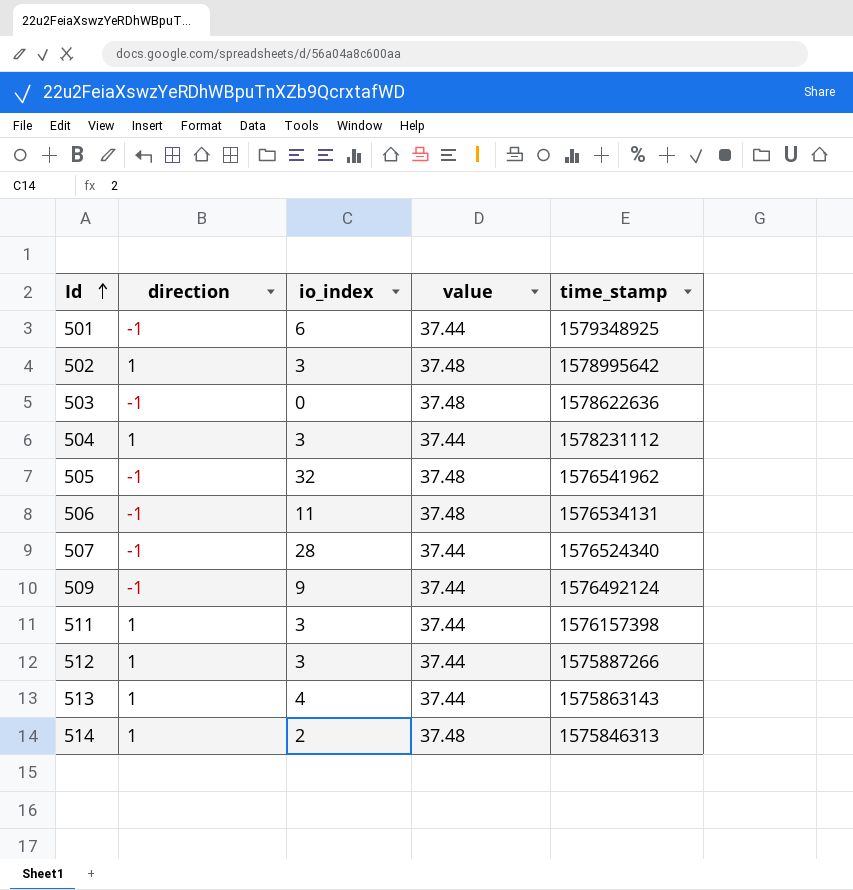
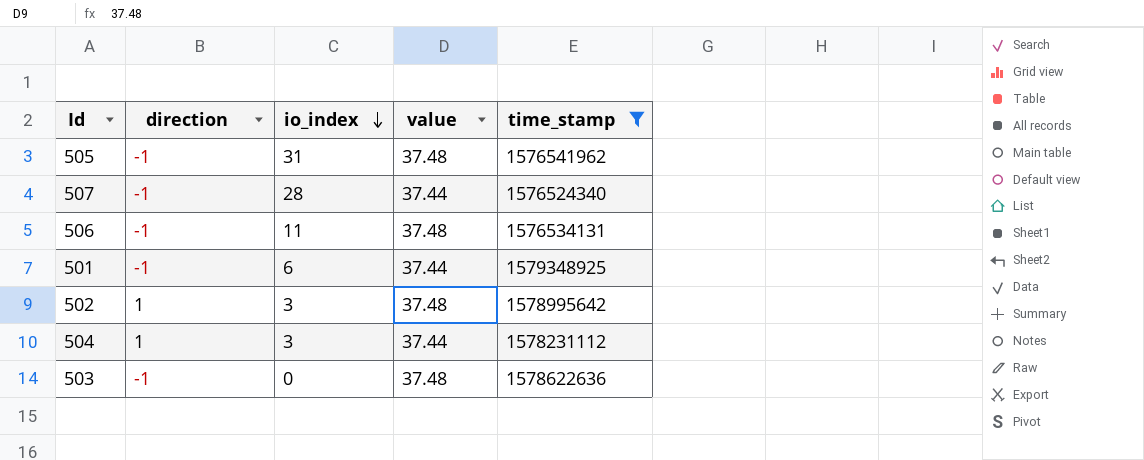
filter: none -> time_stamp >= 1576524340
row order: Id ascending -> io_index descending
505 | io_index: 32 -> 31

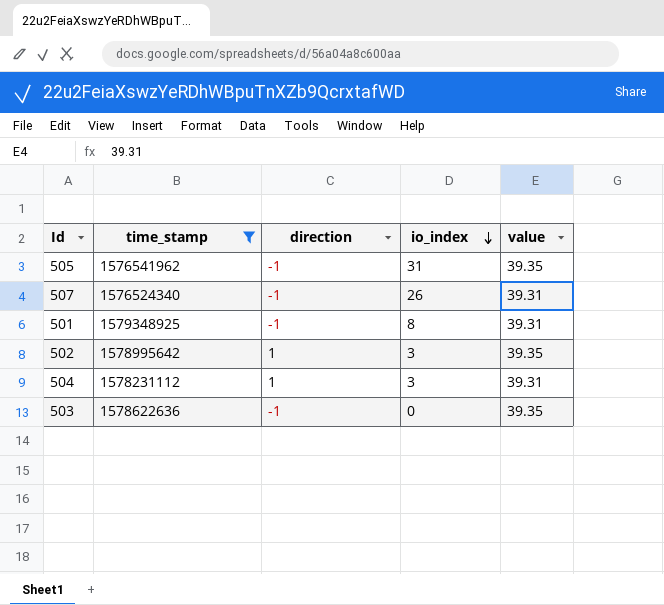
column time_stamp | position: 5 -> 2
row 506: -1 | 11 | 37.48 | 1576534131 -> none
505 | value: 37.48 -> 39.35
507 | io_index: 28 -> 26
507 | value: 37.44 -> 39.31
501 | io_index: 6 -> 8
501 | value: 37.44 -> 39.31
502 | value: 37.48 -> 39.35
504 | value: 37.44 -> 39.31
503 | value: 37.48 -> 39.35

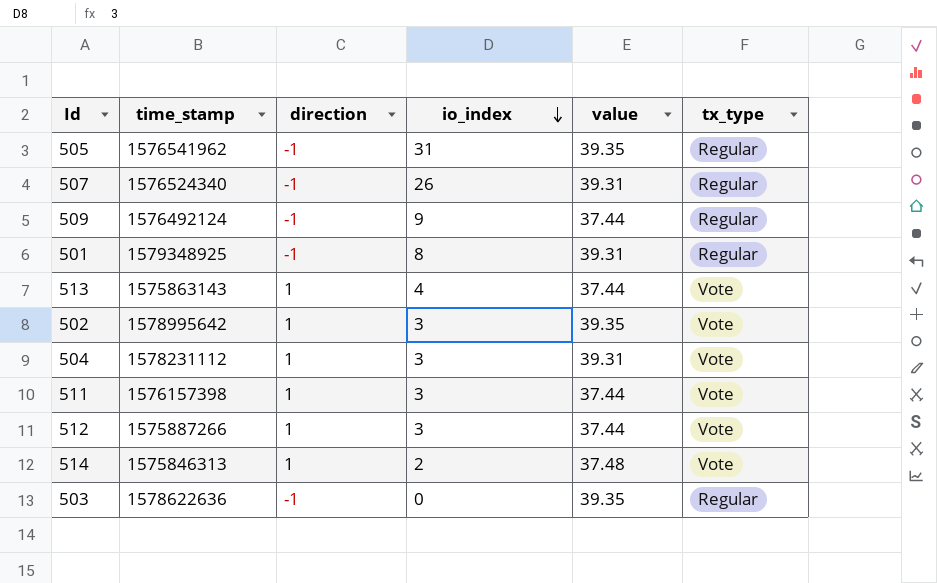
filter: time_stamp >= 1576524340 -> none
column tx_type | position: none -> 6

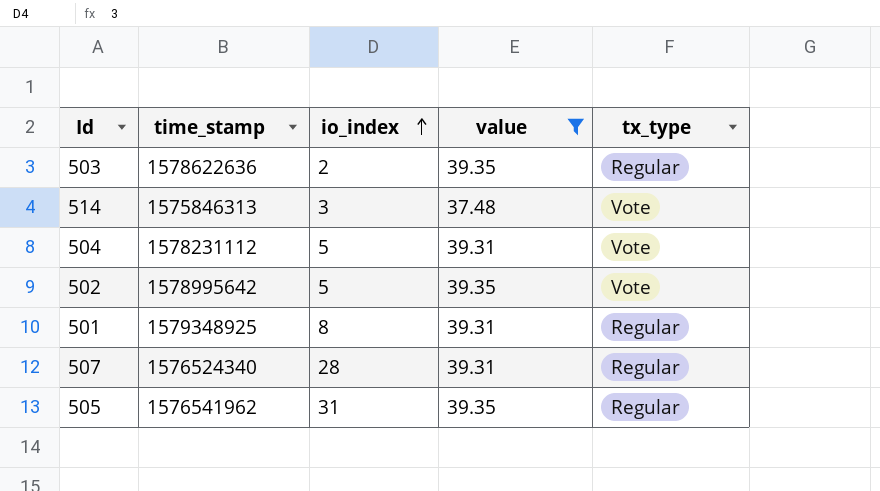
filter: none -> value != 37.44
row order: io_index descending -> io_index ascending
column direction | position: 3 -> none
503 | io_index: 0 -> 2
514 | io_index: 2 -> 3
504 | io_index: 3 -> 5
502 | io_index: 3 -> 5
507 | io_index: 26 -> 28

